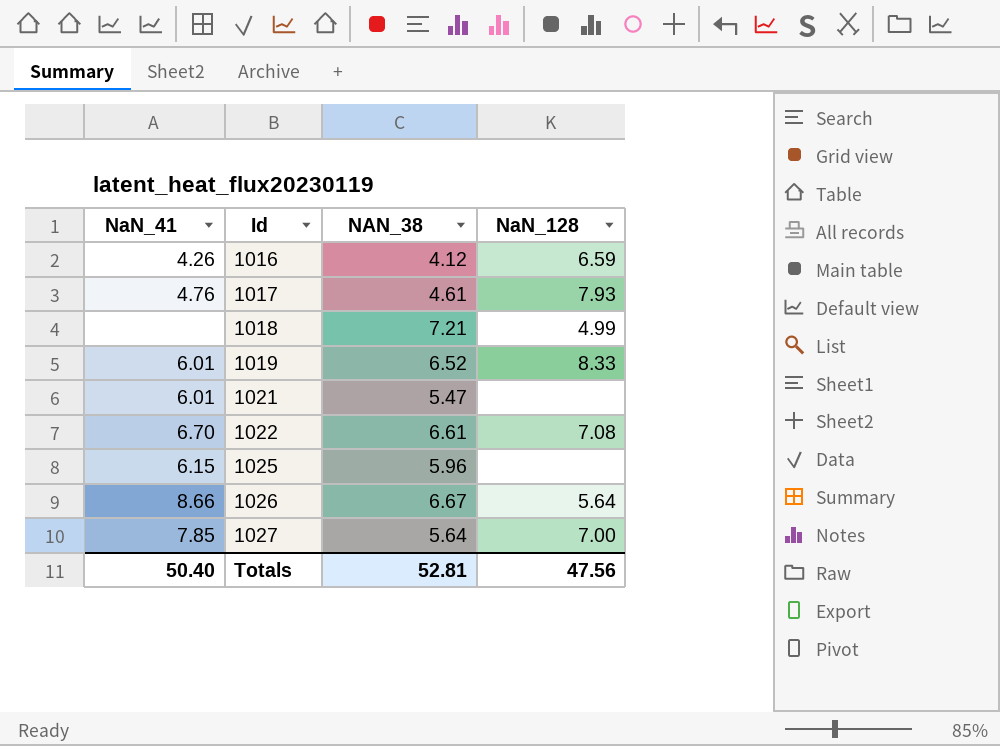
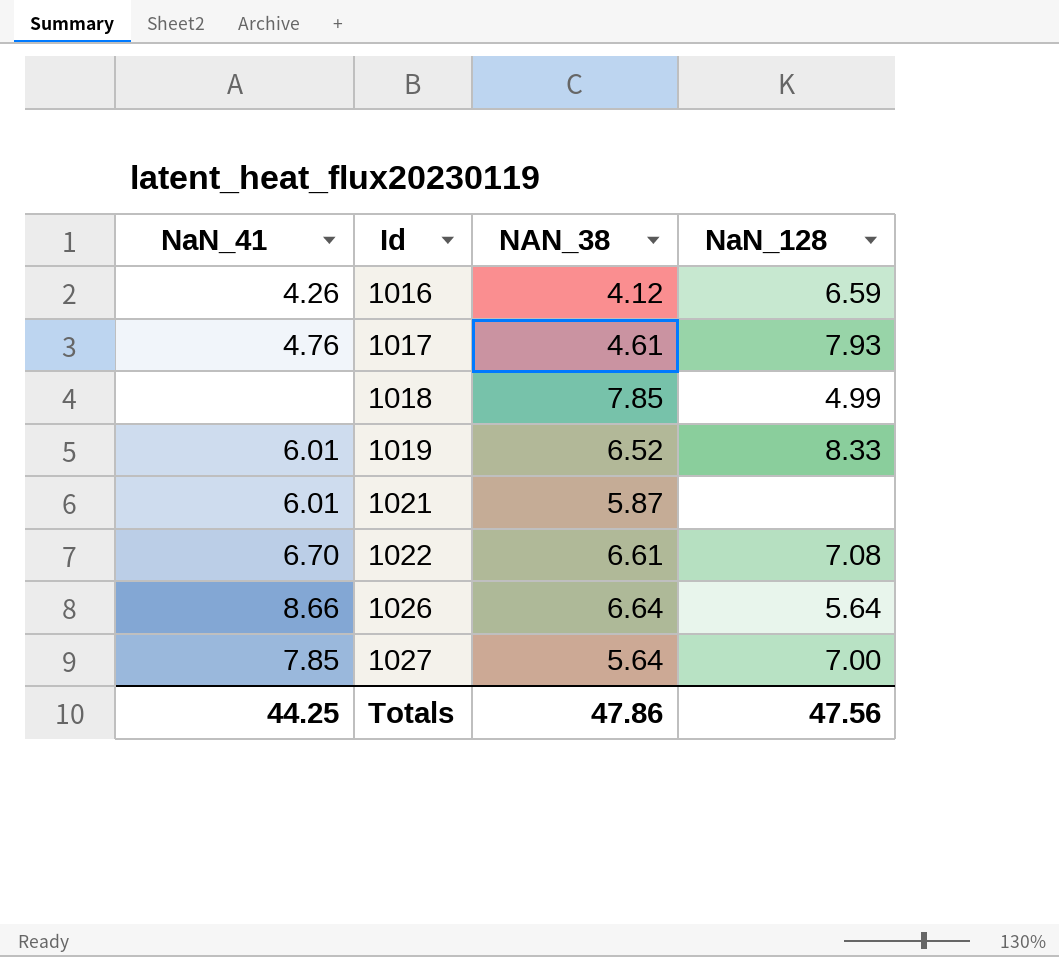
row 1025: 6.15 | 5.96 | none -> none
1018 | NAN_38: 7.21 -> 7.85
1021 | NAN_38: 5.47 -> 5.87
1026 | NAN_38: 6.67 -> 6.64
Totals | NaN_41: 50.40 -> 44.25
Totals | NAN_38: 52.81 -> 47.86

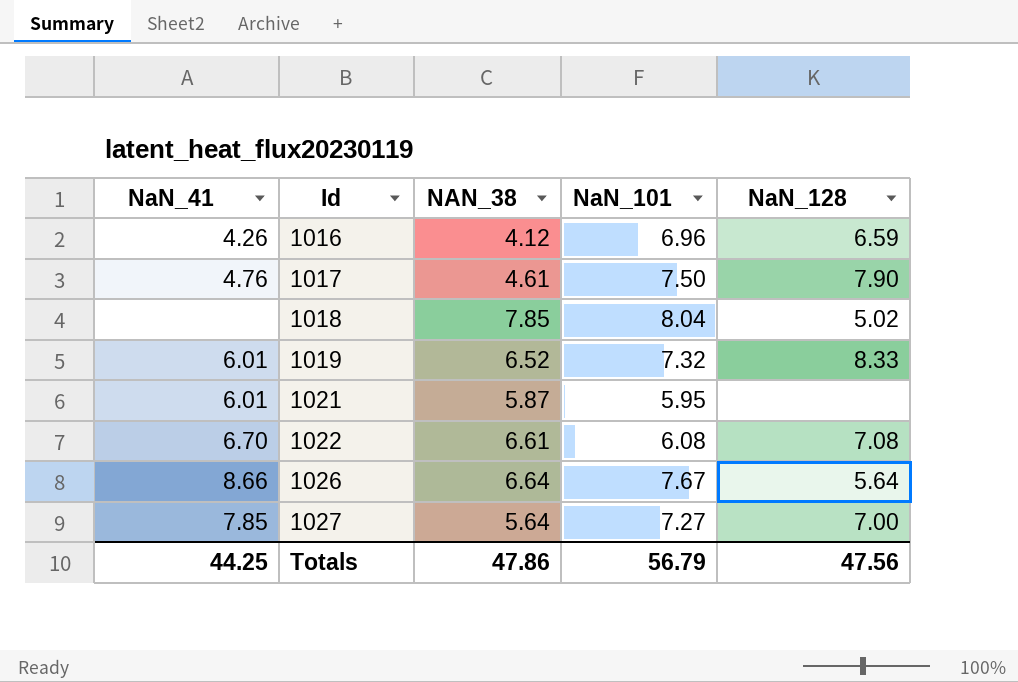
column NaN_101 | position: none -> 4
1017 | NaN_128: 7.93 -> 7.90
1018 | NaN_128: 4.99 -> 5.02

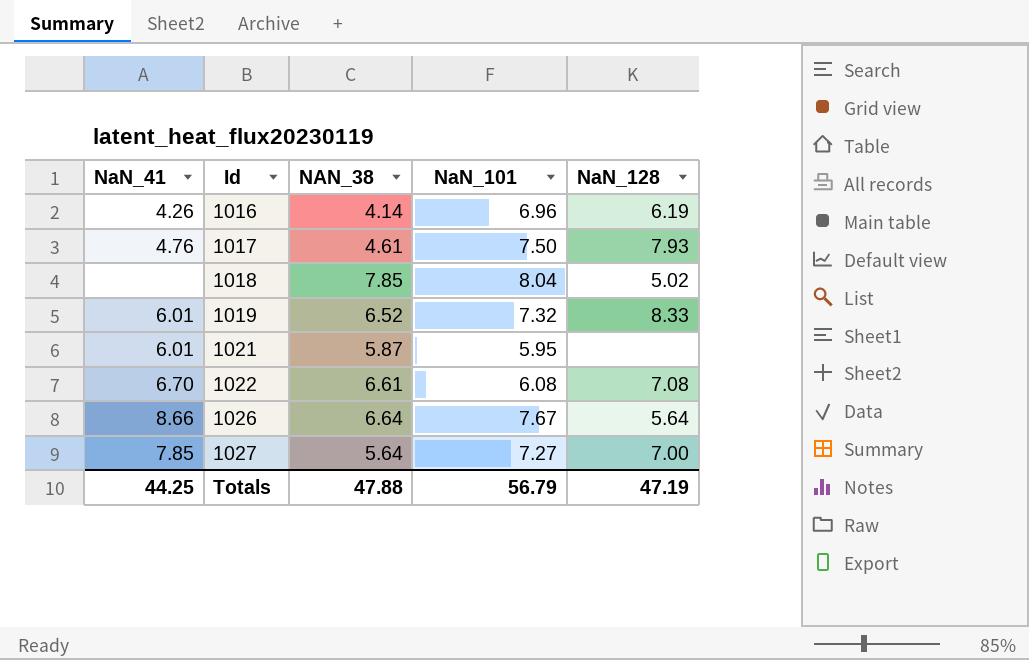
1016 | NAN_38: 4.12 -> 4.14
1016 | NaN_128: 6.59 -> 6.19
1017 | NaN_128: 7.90 -> 7.93
Totals | NAN_38: 47.86 -> 47.88
Totals | NaN_128: 47.56 -> 47.19

